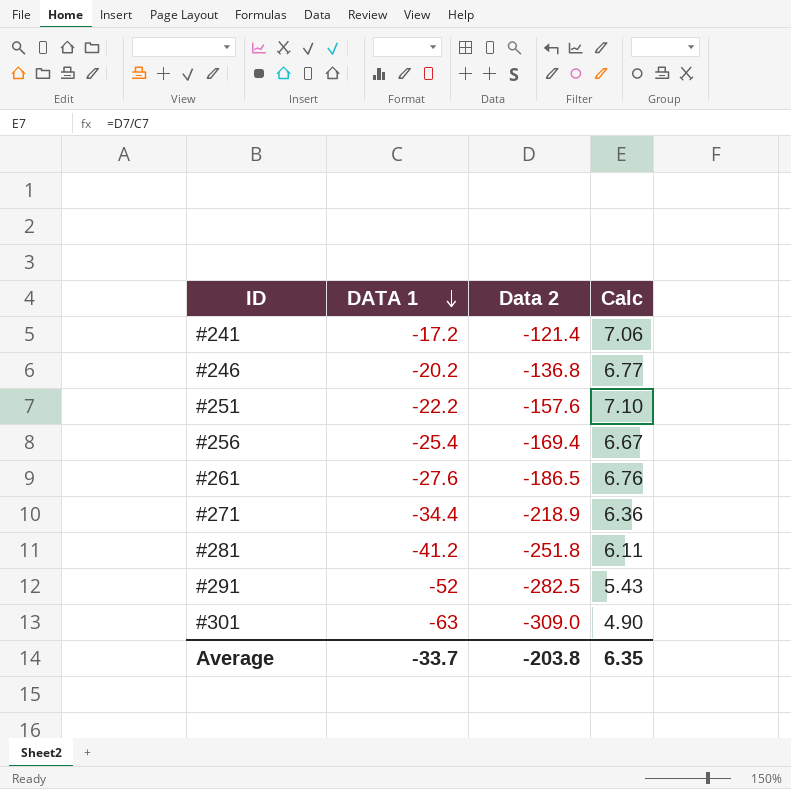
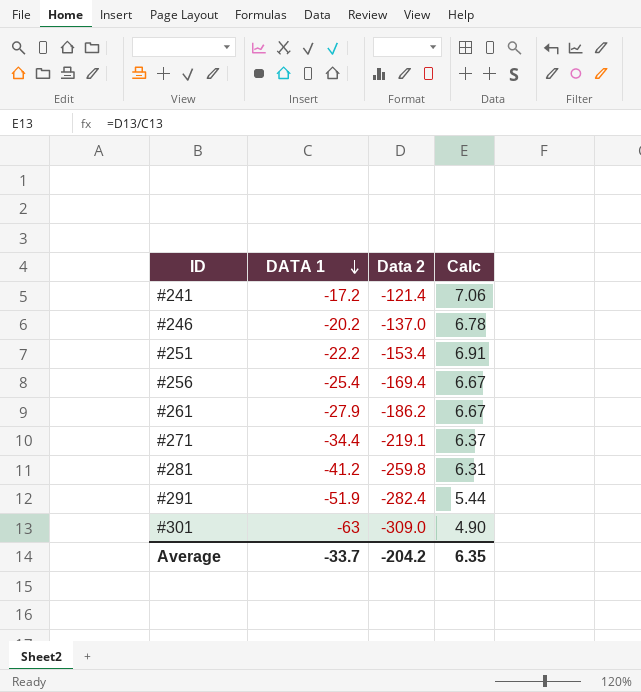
#246 | Data 2: -136.8 -> -137.0
#246 | Calc: 6.77 -> 6.78
#251 | Data 2: -157.6 -> -153.4
#251 | Calc: 7.10 -> 6.91
#261 | DATA 1: -27.6 -> -27.9
#261 | Data 2: -186.5 -> -186.2
#261 | Calc: 6.76 -> 6.67
#271 | Data 2: -218.9 -> -219.1
#271 | Calc: 6.36 -> 6.37
#281 | Data 2: -251.8 -> -259.8
#281 | Calc: 6.11 -> 6.31
#291 | DATA 1: -52 -> -51.9
#291 | Data 2: -282.5 -> -282.4
#291 | Calc: 5.43 -> 5.44
Average | Data 2: -203.8 -> -204.2

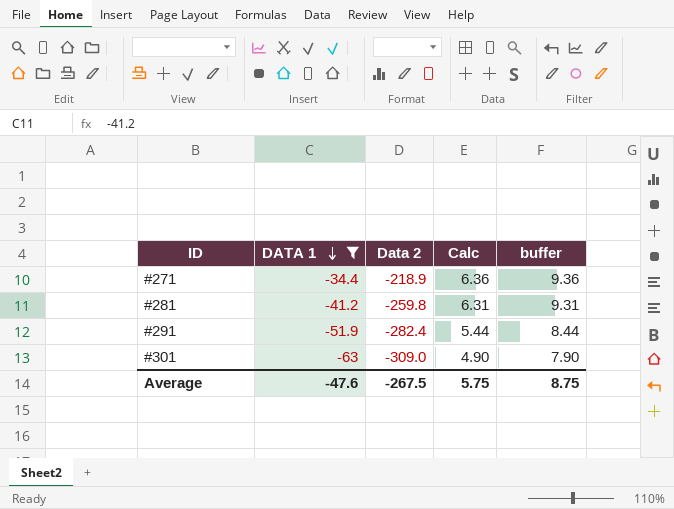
filter: none -> DATA 1 <= -34.4
column buffer | formula: none -> [Calc] + 3
#271 | Data 2: -219.1 -> -218.9
#271 | Calc: 6.37 -> 6.36
Average | DATA 1: -33.7 -> -47.6
Average | Data 2: -204.2 -> -267.5
Average | Calc: 6.35 -> 5.75

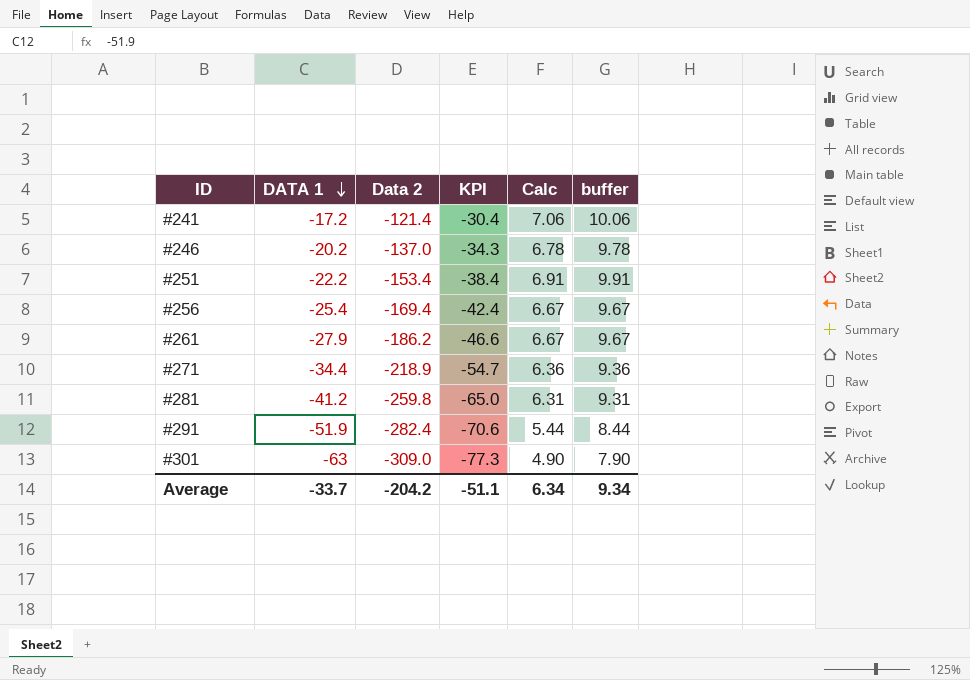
filter: DATA 1 <= -34.4 -> none
column KPI | formula: none -> [Data 2] * 0.25
Average | DATA 1: -47.6 -> -33.7
Average | Data 2: -267.5 -> -204.2
Average | Calc: 5.75 -> 6.34
Average | buffer: 8.75 -> 9.34

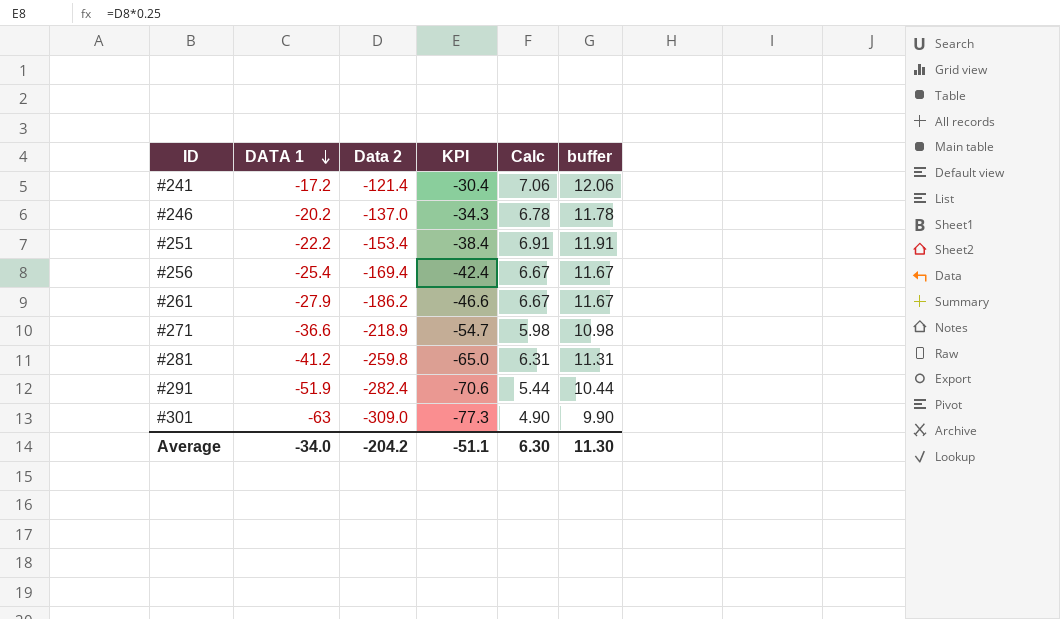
column buffer | formula: [Calc] + 3 -> [Calc] + 5
#271 | DATA 1: -34.4 -> -36.6
#271 | Calc: 6.36 -> 5.98
Average | DATA 1: -33.7 -> -34.0
Average | Calc: 6.34 -> 6.30
Average | buffer: 9.34 -> 11.30

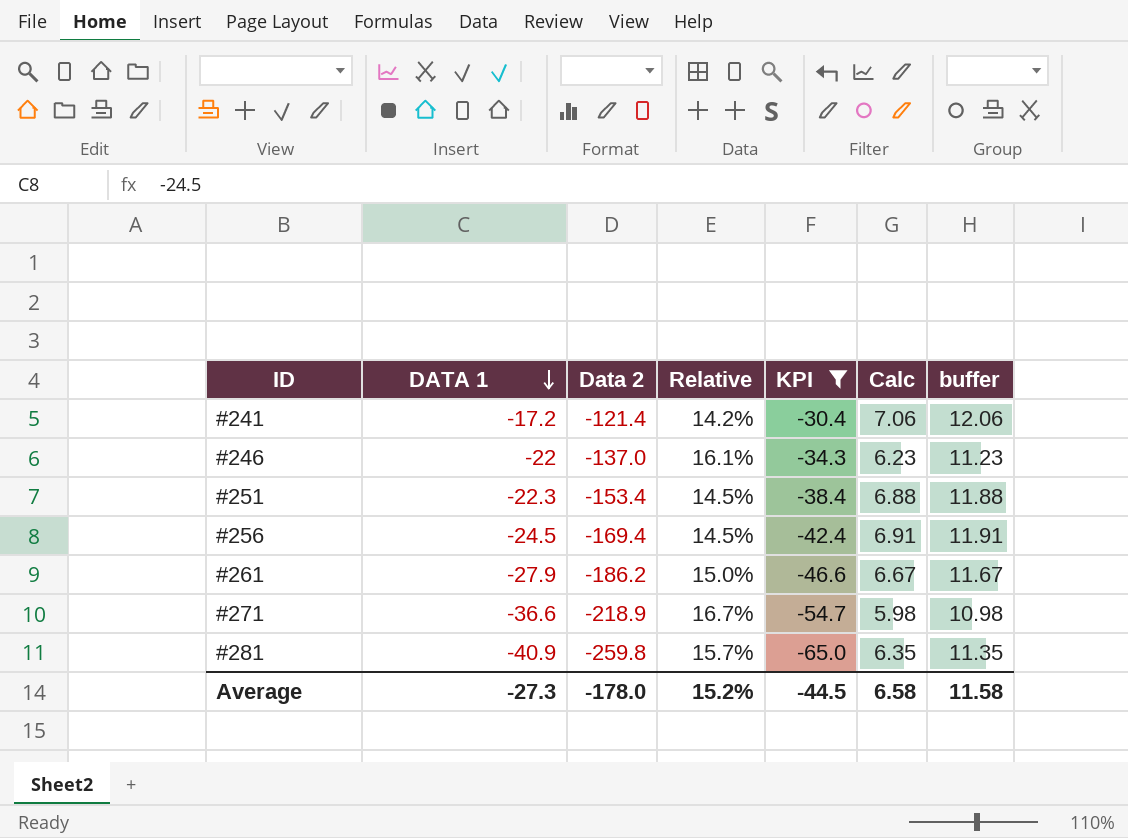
filter: none -> KPI >= -65.0
column Relative | formula: none -> [DATA 1] / [Data 2]
#246 | DATA 1: -20.2 -> -22
#246 | Calc: 6.78 -> 6.23
#246 | buffer: 11.78 -> 11.23
#251 | DATA 1: -22.2 -> -22.3
#251 | Calc: 6.91 -> 6.88
#251 | buffer: 11.91 -> 11.88
#256 | DATA 1: -25.4 -> -24.5
#256 | Calc: 6.67 -> 6.91
#256 | buffer: 11.67 -> 11.91
#281 | DATA 1: -41.2 -> -40.9
#281 | Calc: 6.31 -> 6.35
#281 | buffer: 11.31 -> 11.35
Average | DATA 1: -34.0 -> -27.3
Average | Data 2: -204.2 -> -178.0
Average | KPI: -51.1 -> -44.5
Average | Calc: 6.30 -> 6.58
Average | buffer: 11.30 -> 11.58

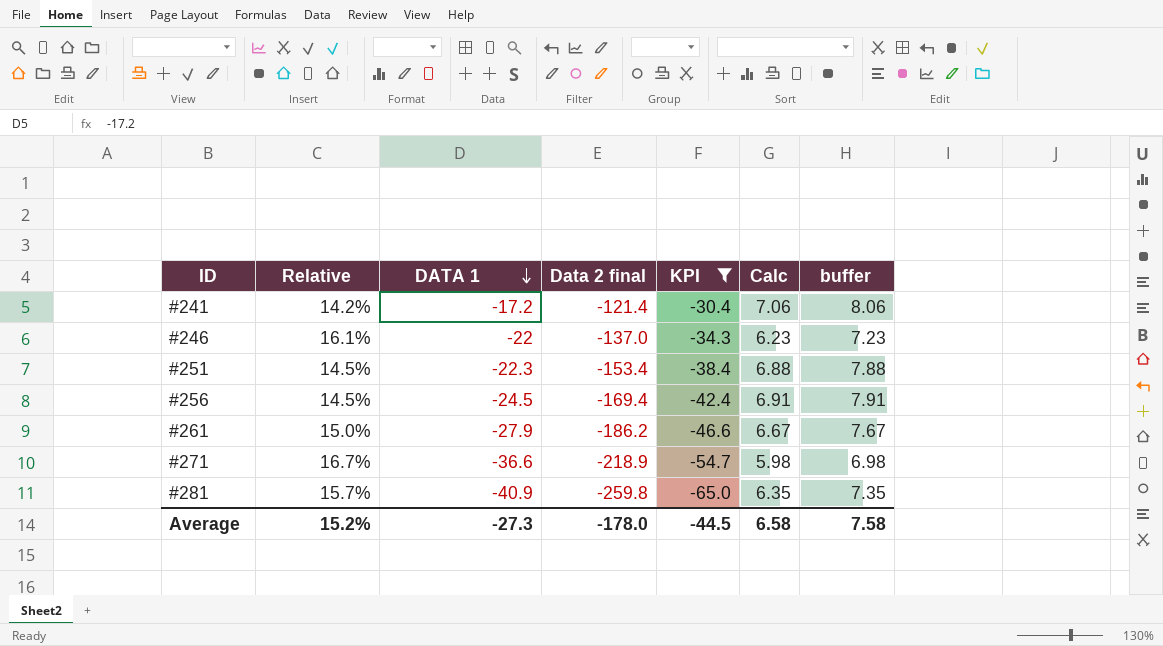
column Relative | position: 4 -> 2
column name: Data 2 -> Data 2 final
column buffer | formula: [Calc] + 5 -> [Calc] + 1
Average | buffer: 11.58 -> 7.58

